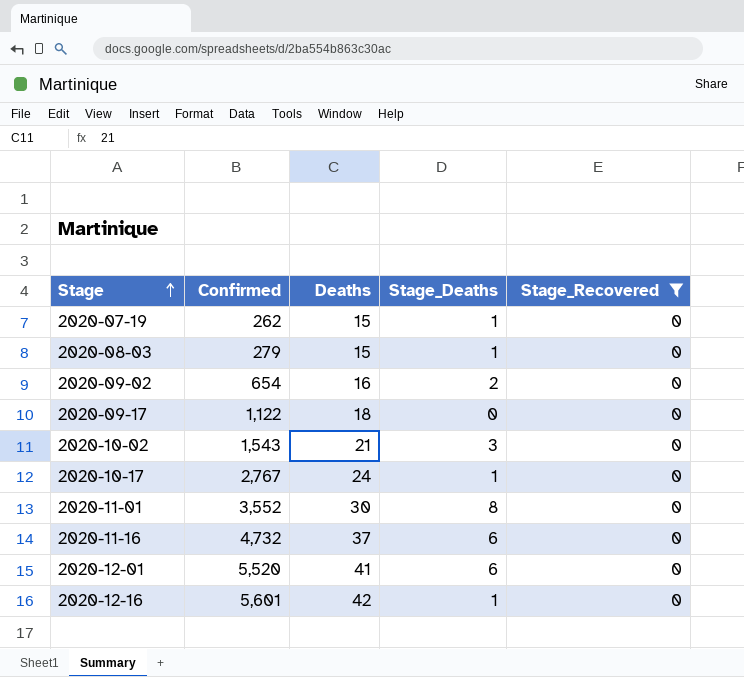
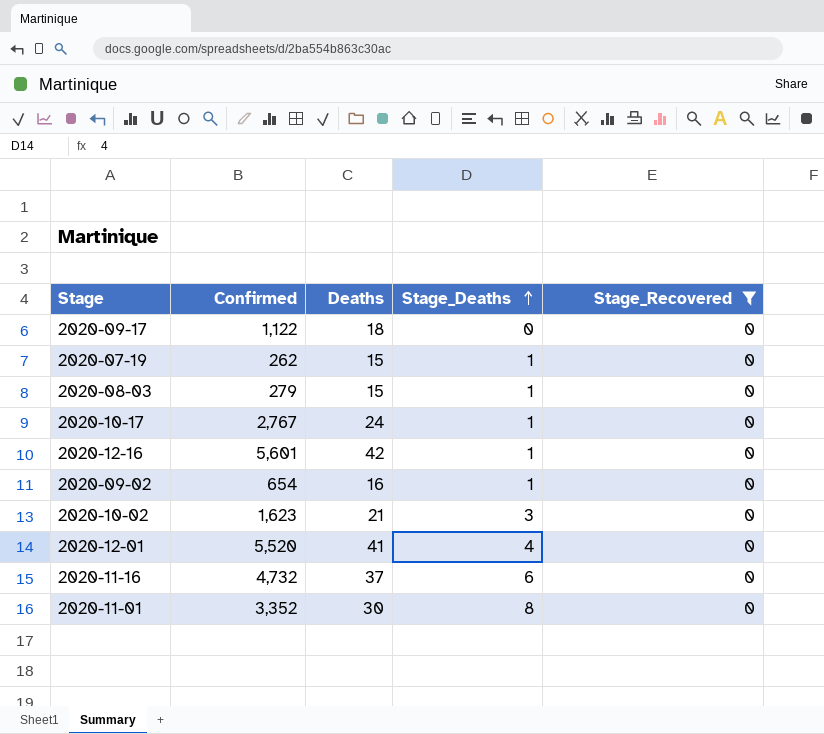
row order: Stage ascending -> Stage_Deaths ascending
2020-09-02 | Stage_Deaths: 2 -> 1
2020-10-02 | Confirmed: 1,543 -> 1,623
2020-12-01 | Stage_Deaths: 6 -> 4
2020-11-01 | Confirmed: 3,552 -> 3,352

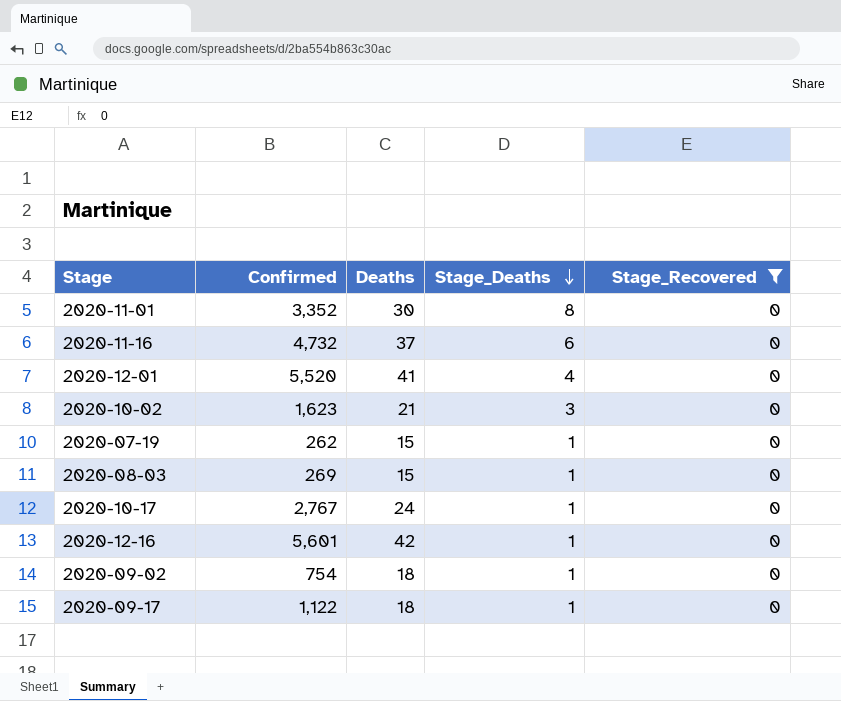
row order: Stage_Deaths ascending -> Stage_Deaths descending
2020-08-03 | Confirmed: 279 -> 269
2020-09-02 | Confirmed: 654 -> 754
2020-09-02 | Deaths: 16 -> 18
2020-09-17 | Stage_Deaths: 0 -> 1

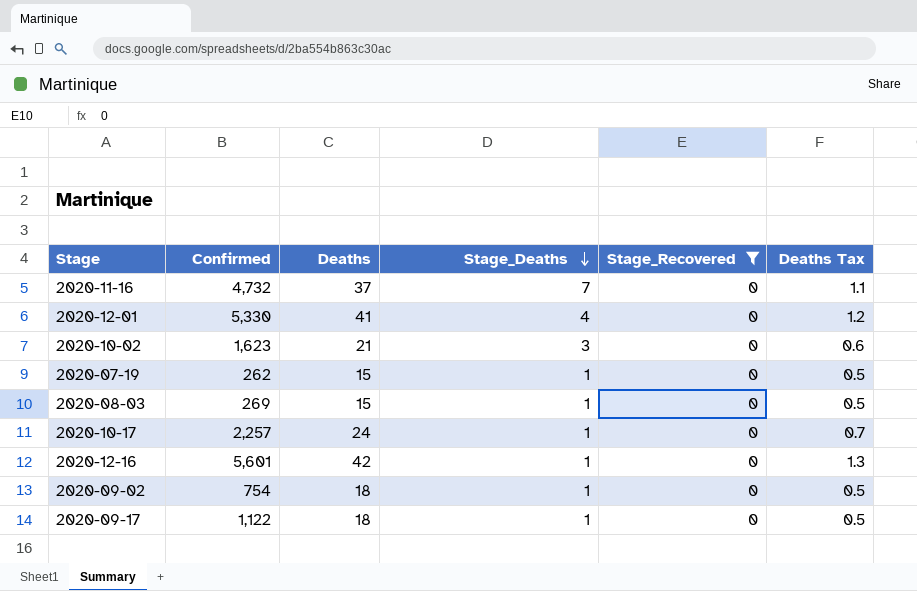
column Deaths Tax | formula: none -> [Deaths] * 0.03
row 2020-11-01: 3,352 | 30 | 8 | 0 -> none
2020-11-16 | Stage_Deaths: 6 -> 7
2020-12-01 | Confirmed: 5,520 -> 5,330
2020-10-17 | Confirmed: 2,767 -> 2,257

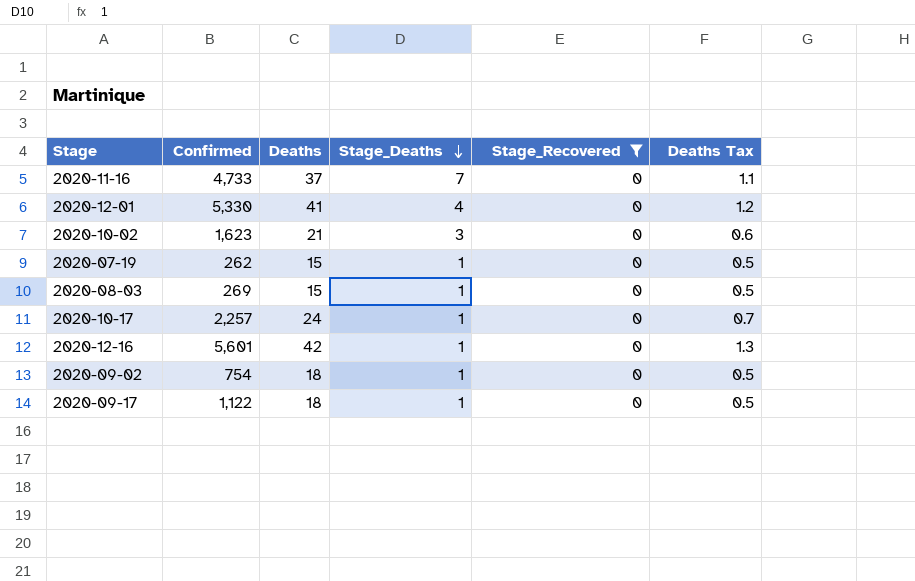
2020-11-16 | Confirmed: 4,732 -> 4,733

